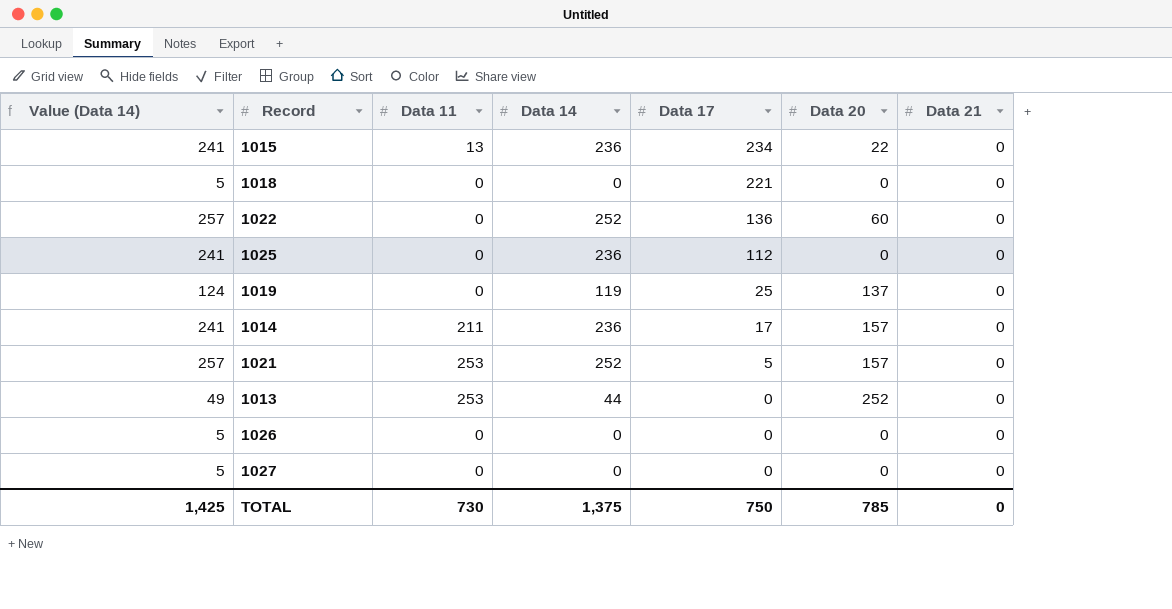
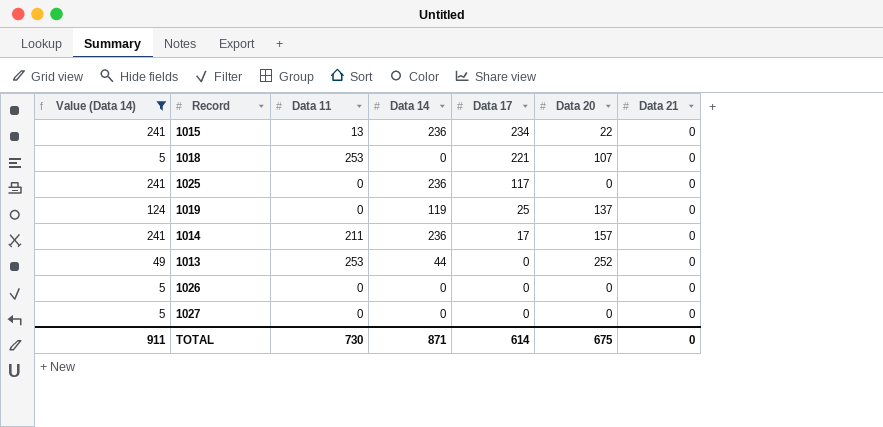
filter: none -> Value (Data 14) != 257
1018 | Data 11: 0 -> 253
1018 | Data 20: 0 -> 107
1025 | Data 17: 112 -> 117
TOTAL | Value (Data 14): 1,425 -> 911
TOTAL | Data 14: 1,375 -> 871
TOTAL | Data 17: 750 -> 614
TOTAL | Data 20: 785 -> 675

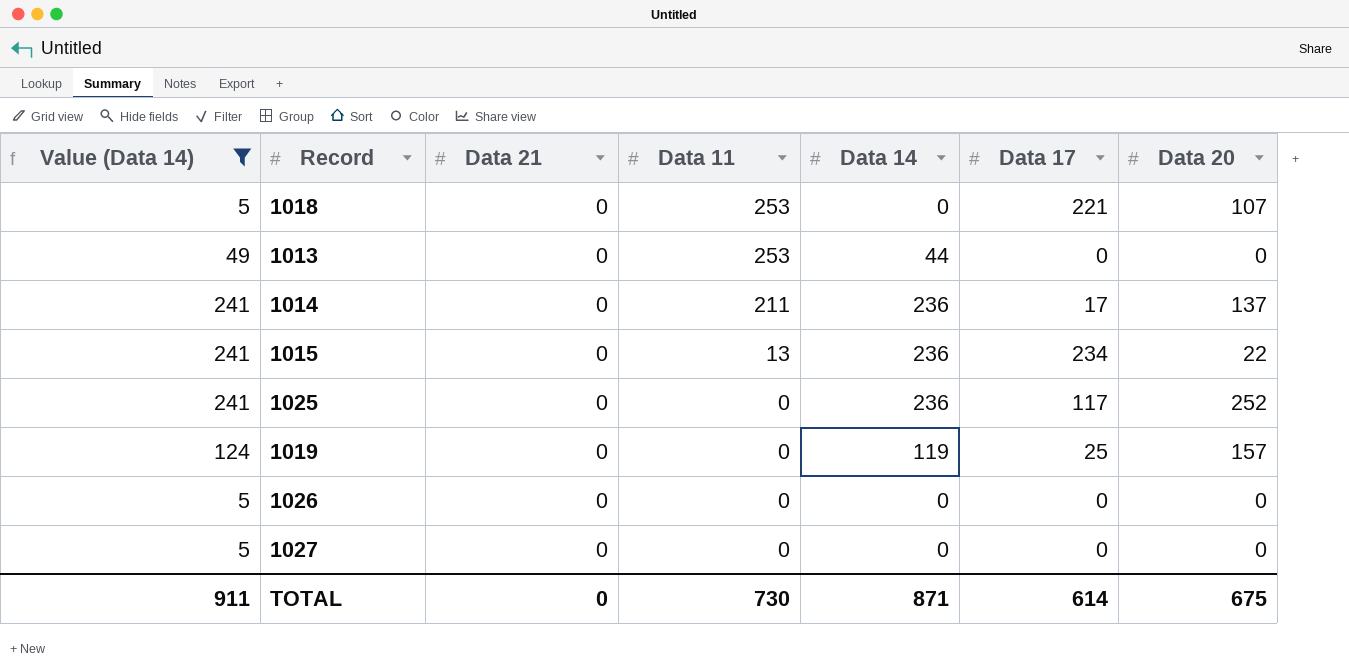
row order: Data 17 descending -> Data 11 descending
column Data 21 | position: 7 -> 3
1013 | Data 20: 252 -> 0
1014 | Data 20: 157 -> 137
1025 | Data 20: 0 -> 252
1019 | Data 20: 137 -> 157

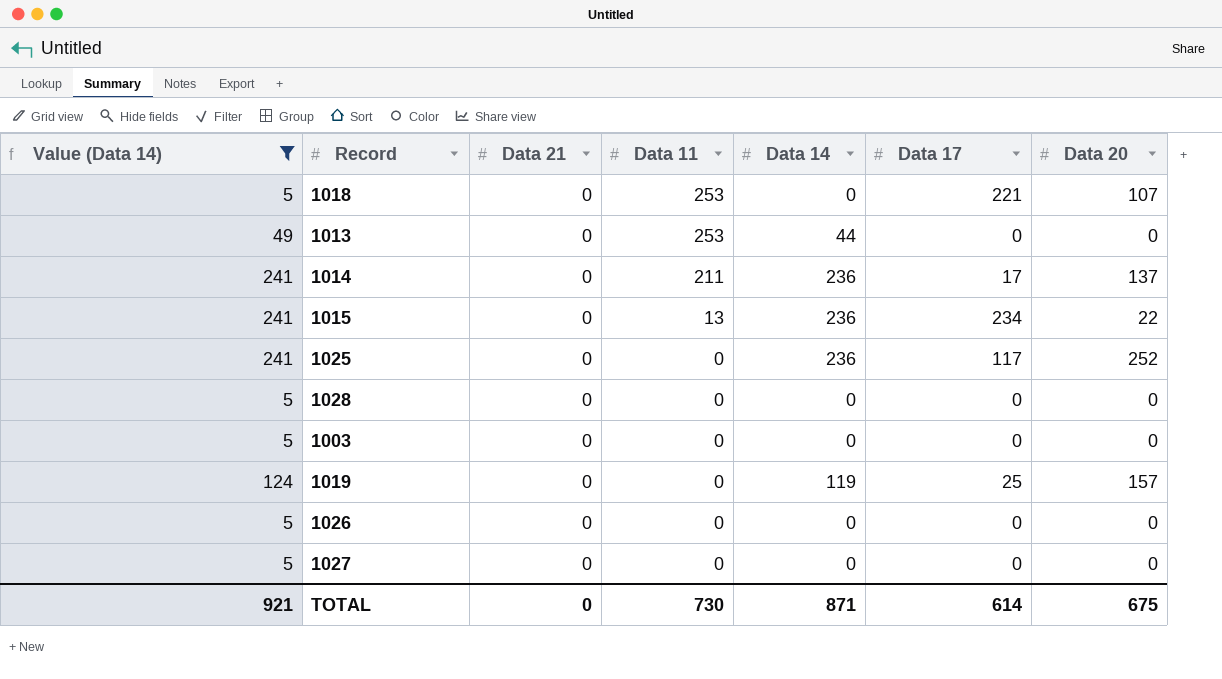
row 1028: none -> 5 | 0 | 0 | 0 | 0 | 0
row 1003: none -> 5 | 0 | 0 | 0 | 0 | 0
TOTAL | Value (Data 14): 911 -> 921

